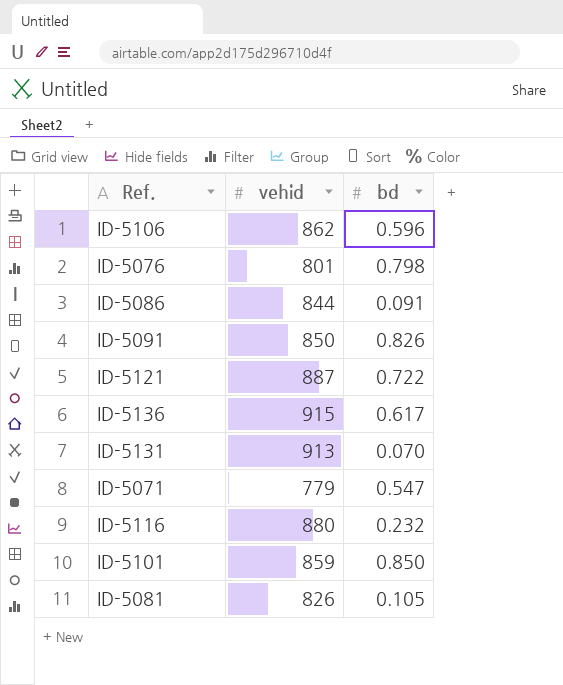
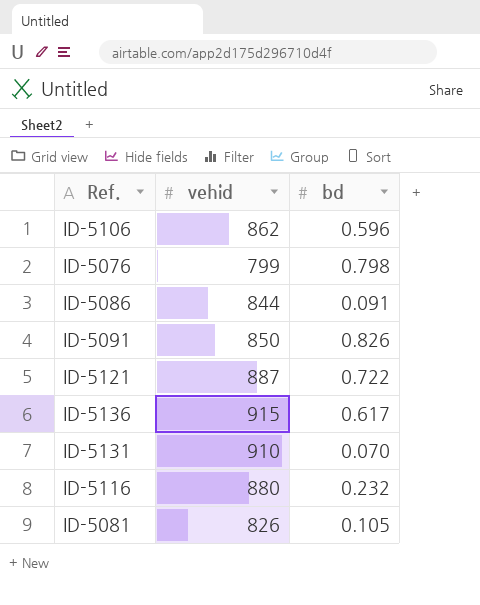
row ID-5071: 779 | 0.547 -> none
row ID-5101: 859 | 0.850 -> none
ID-5076 | vehid: 801 -> 799
ID-5131 | vehid: 913 -> 910

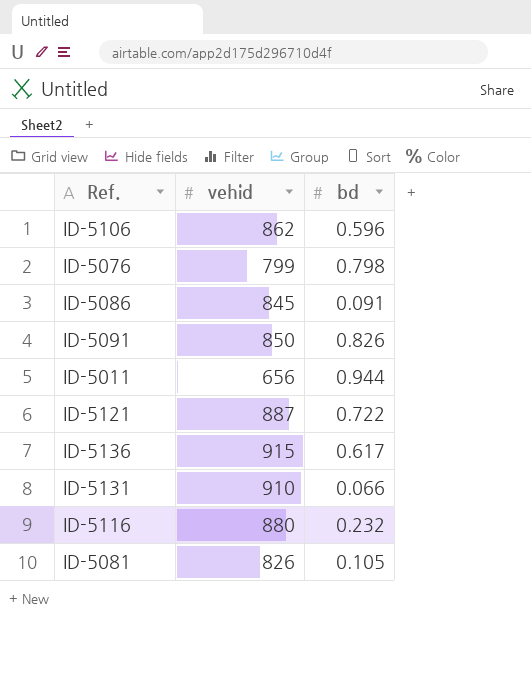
ID-5086 | vehid: 844 -> 845
row ID-5011: none -> 656 | 0.944
ID-5131 | bd: 0.070 -> 0.066

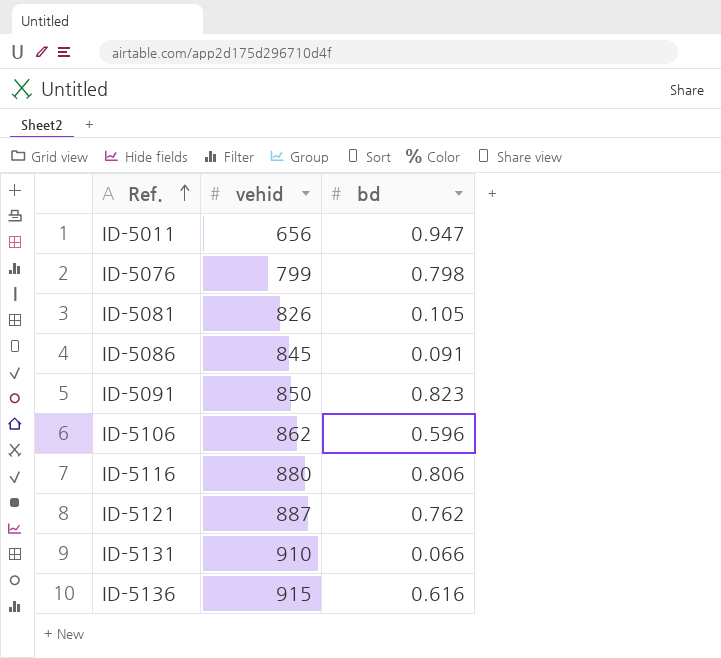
row order: none -> Ref. ascending
ID-5011 | bd: 0.944 -> 0.947
ID-5091 | bd: 0.826 -> 0.823
ID-5116 | bd: 0.232 -> 0.806
ID-5121 | bd: 0.722 -> 0.762
ID-5136 | bd: 0.617 -> 0.616

